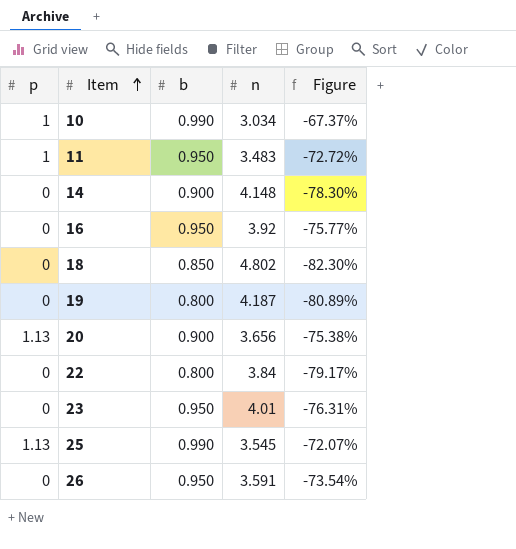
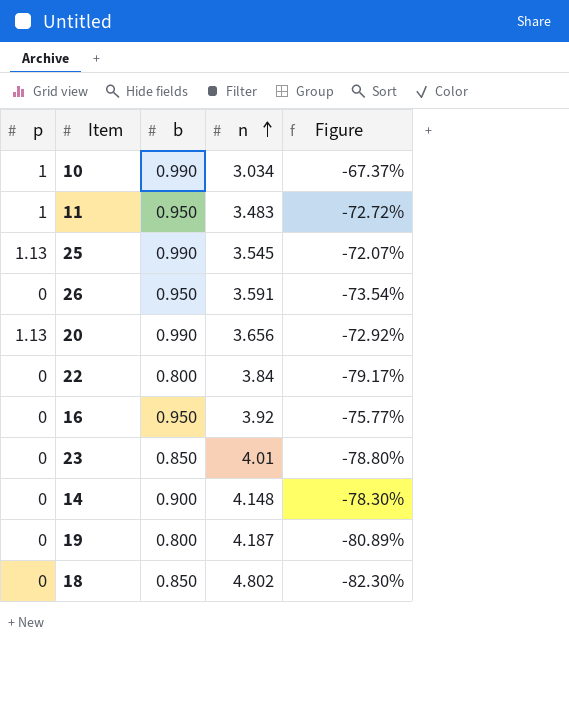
row order: Item ascending -> n ascending
20 | b: 0.900 -> 0.990
20 | Figure: -75.38% -> -72.92%
23 | b: 0.950 -> 0.850
23 | Figure: -76.31% -> -78.80%

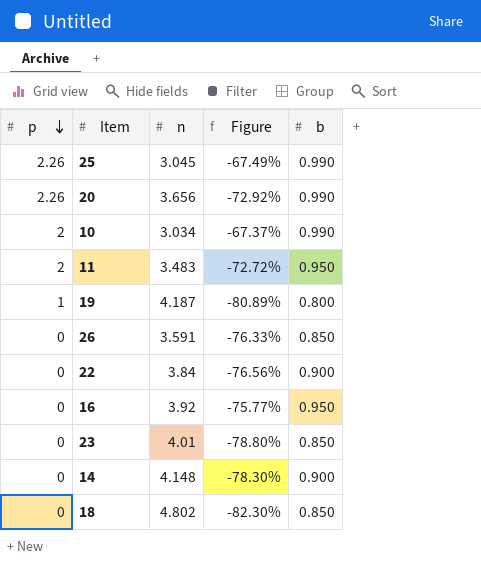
row order: n ascending -> p descending
column b | position: 3 -> 5
25 | p: 1.13 -> 2.26
25 | n: 3.545 -> 3.045
25 | Figure: -72.07% -> -67.49%
20 | p: 1.13 -> 2.26
10 | p: 1 -> 2
11 | p: 1 -> 2
19 | p: 0 -> 1
26 | Figure: -73.54% -> -76.33%
26 | b: 0.950 -> 0.850
22 | Figure: -79.17% -> -76.56%
22 | b: 0.800 -> 0.900

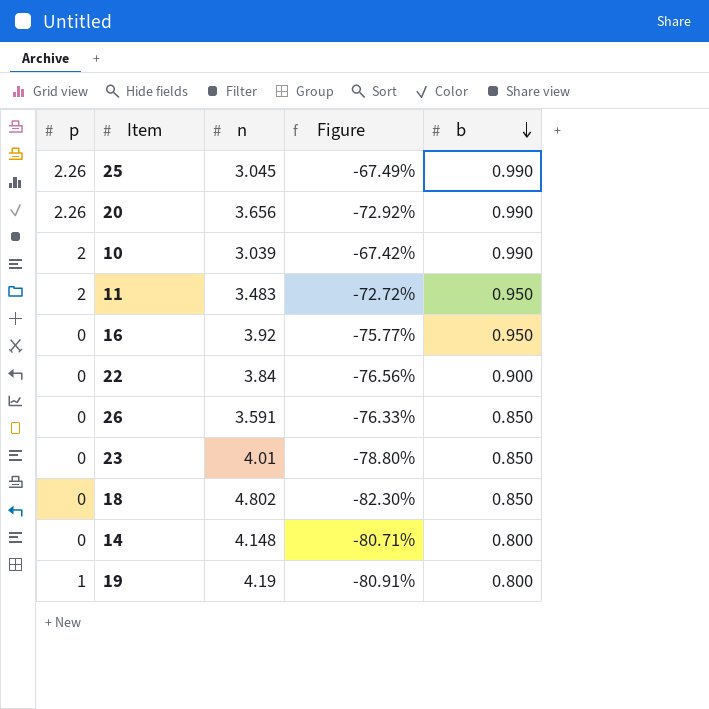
row order: p descending -> b descending
10 | n: 3.034 -> 3.039
10 | Figure: -67.37% -> -67.42%
14 | Figure: -78.30% -> -80.71%
14 | b: 0.900 -> 0.800
19 | n: 4.187 -> 4.19
19 | Figure: -80.89% -> -80.91%

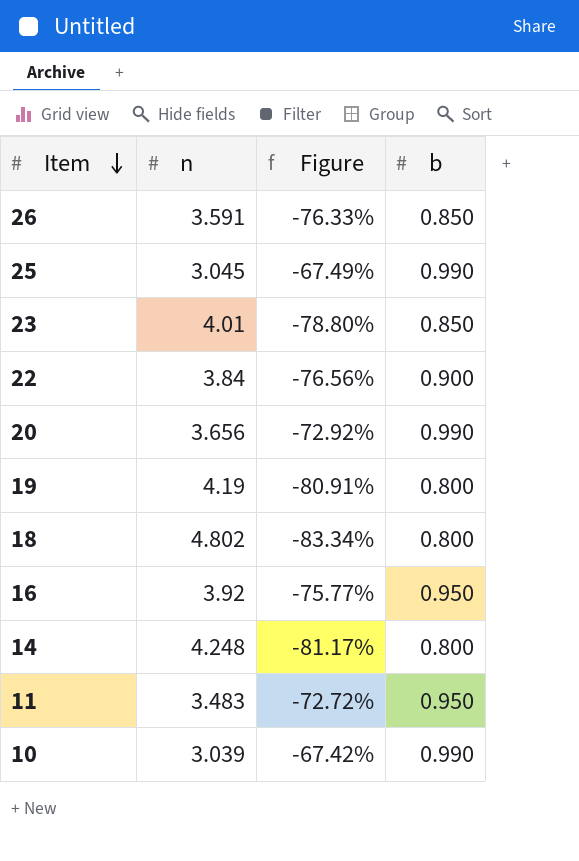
row order: b descending -> Item descending
column p | position: 1 -> none
18 | Figure: -82.30% -> -83.34%
18 | b: 0.850 -> 0.800
14 | n: 4.148 -> 4.248
14 | Figure: -80.71% -> -81.17%

